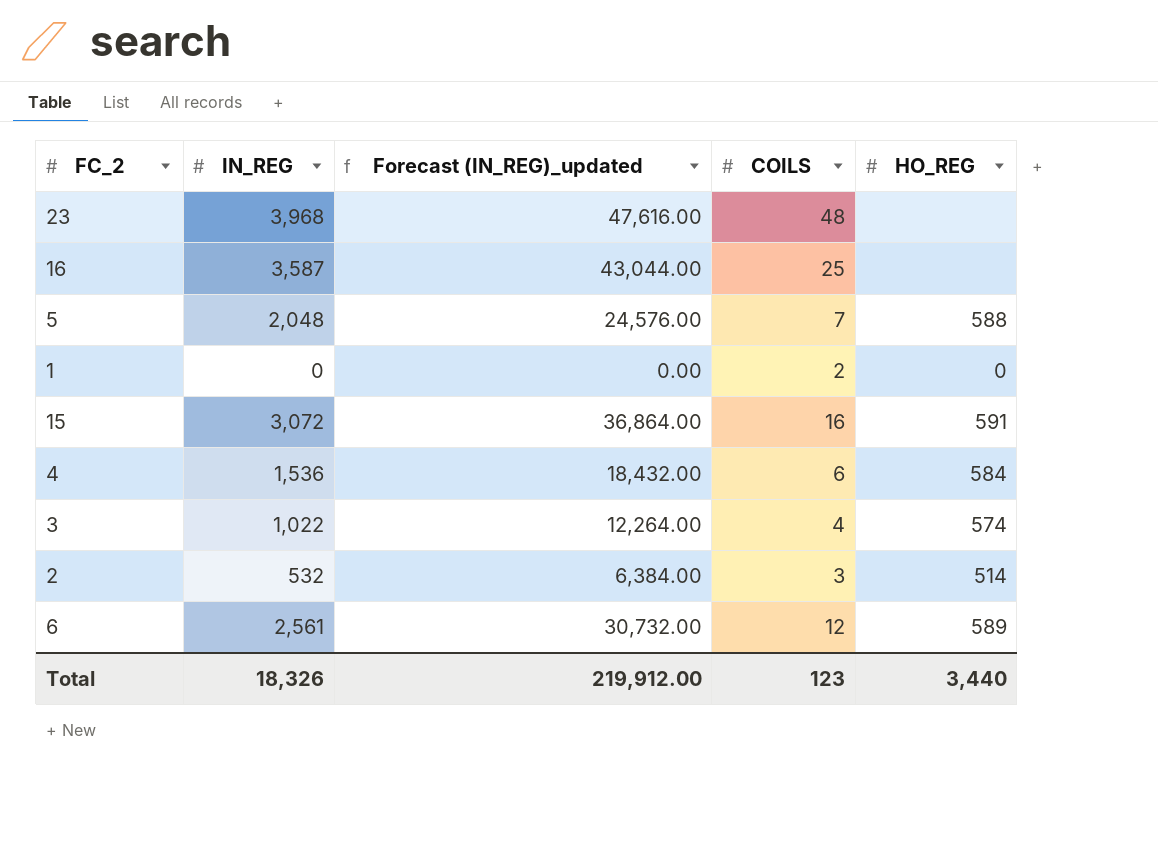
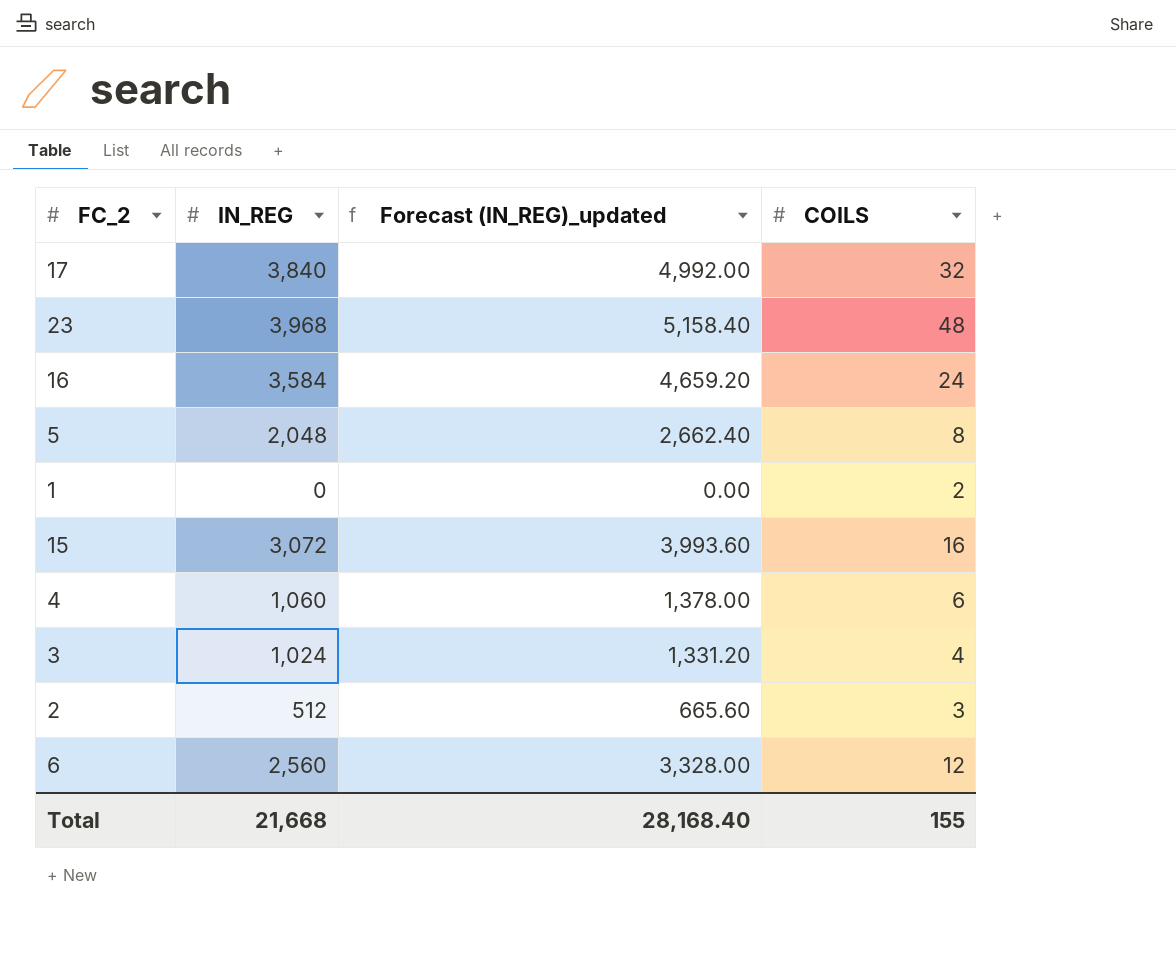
column HO_REG | position: 5 -> none
column Forecast (IN_REG)_updated | formula: [IN_REG] * 12 -> [IN_REG] * 1.3
row 17: none -> 3,840 | 4,992.00 | 32
16 | IN_REG: 3,587 -> 3,584
16 | COILS: 25 -> 24
5 | COILS: 7 -> 8
4 | IN_REG: 1,536 -> 1,060
3 | IN_REG: 1,022 -> 1,024
2 | IN_REG: 532 -> 512
6 | IN_REG: 2,561 -> 2,560
Total | IN_REG: 18,326 -> 21,668
Total | Forecast (IN_REG)_updated: 219,912.00 -> 28,168.40
Total | COILS: 123 -> 155

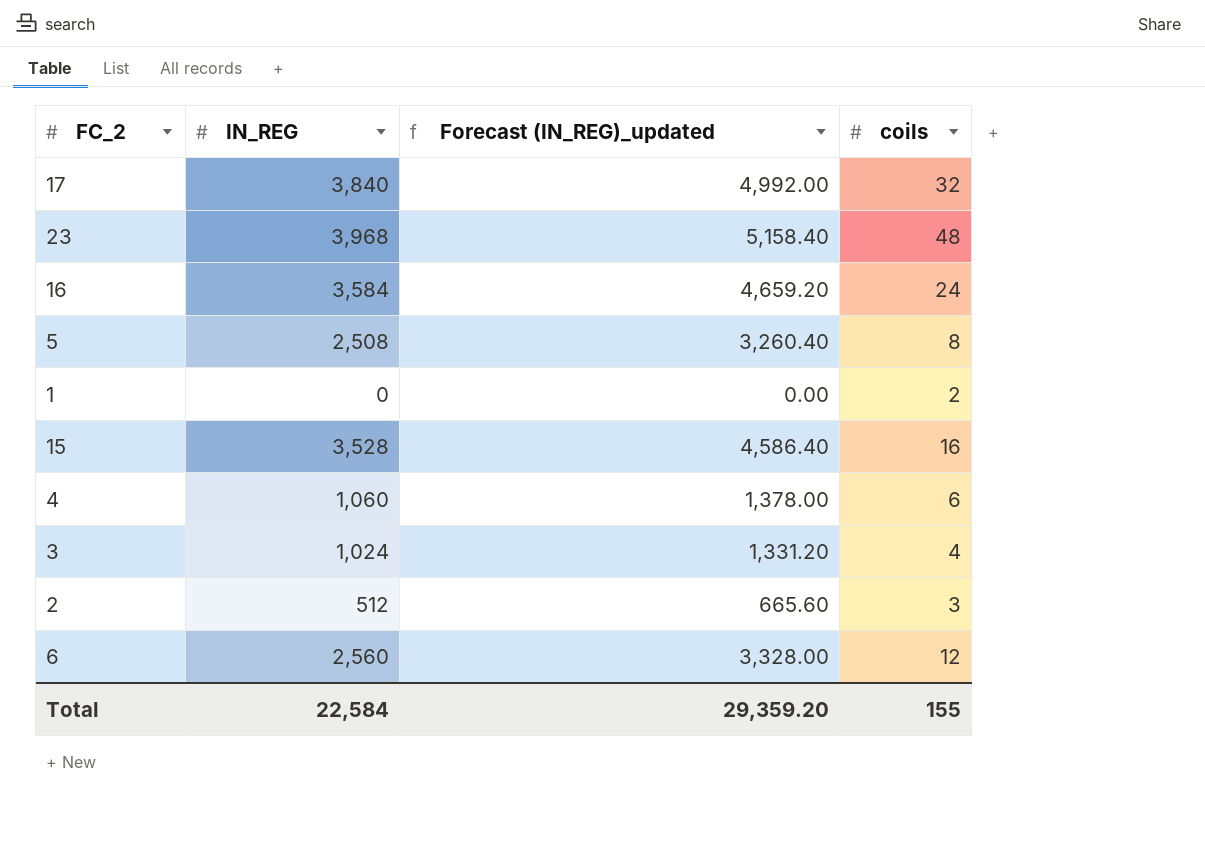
column name: COILS -> coils
5 | IN_REG: 2,048 -> 2,508
5 | Forecast (IN_REG)_updated: 2,662.40 -> 3,260.40
15 | IN_REG: 3,072 -> 3,528
15 | Forecast (IN_REG)_updated: 3,993.60 -> 4,586.40
Total | IN_REG: 21,668 -> 22,584
Total | Forecast (IN_REG)_updated: 28,168.40 -> 29,359.20

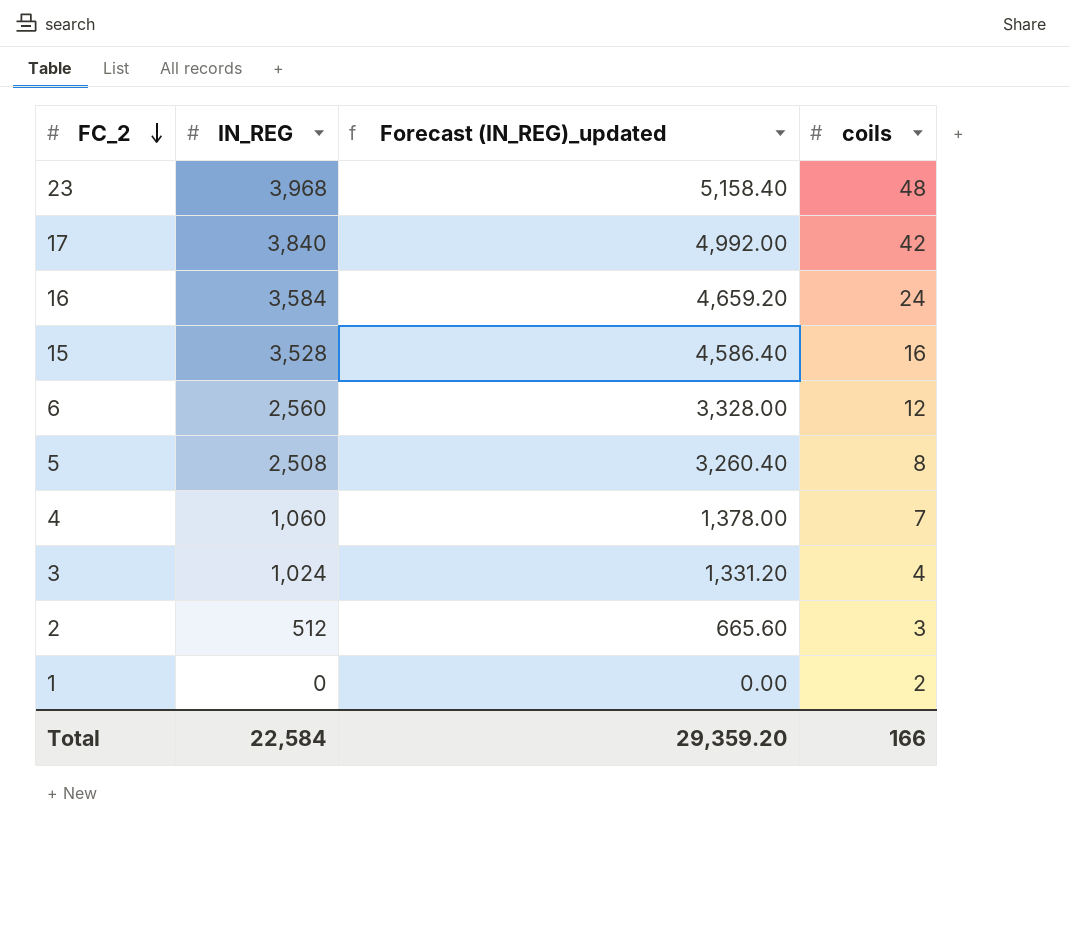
row order: none -> FC_2 descending
17 | coils: 32 -> 42
4 | coils: 6 -> 7
Total | coils: 155 -> 166

